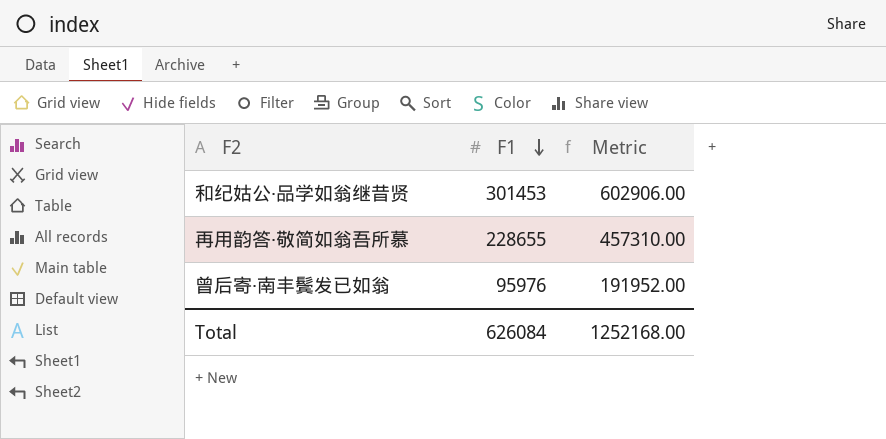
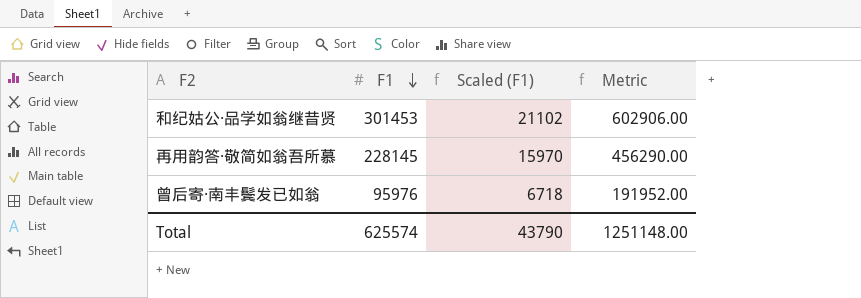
column Scaled (F1) | formula: none -> [F1] * 0.07
再用韵答·敬简如翁吾所慕 | F1: 228655 -> 228145
再用韵答·敬简如翁吾所慕 | Metric: 457310.00 -> 456290.00
Total | F1: 626084 -> 625574
Total | Metric: 1252168.00 -> 1251148.00

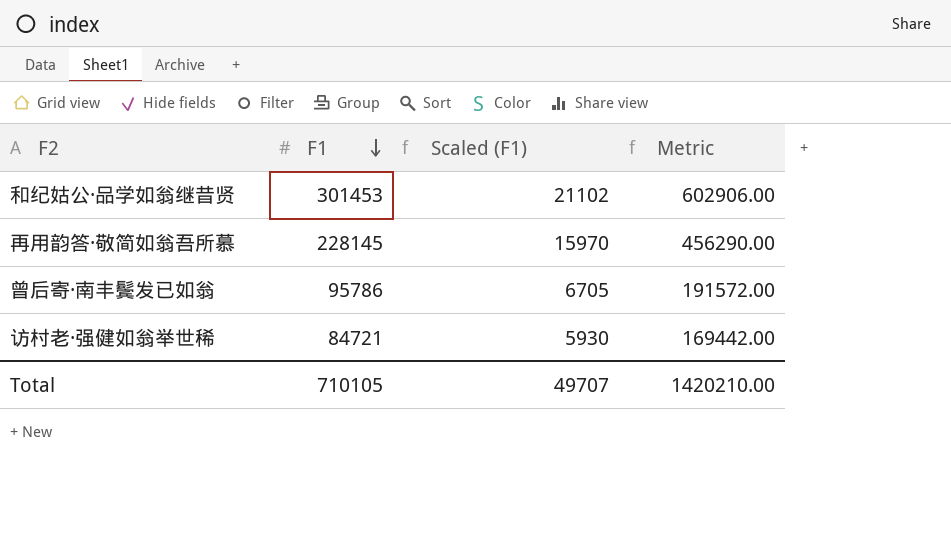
曾后寄·南丰鬓发已如翁 | F1: 95976 -> 95786
曾后寄·南丰鬓发已如翁 | Scaled (F1): 6718 -> 6705
曾后寄·南丰鬓发已如翁 | Metric: 191952.00 -> 191572.00
row 访村老·强健如翁举世稀: none -> 84721 | 5930 | 169442.00
Total | F1: 625574 -> 710105
Total | Scaled (F1): 43790 -> 49707
Total | Metric: 1251148.00 -> 1420210.00

